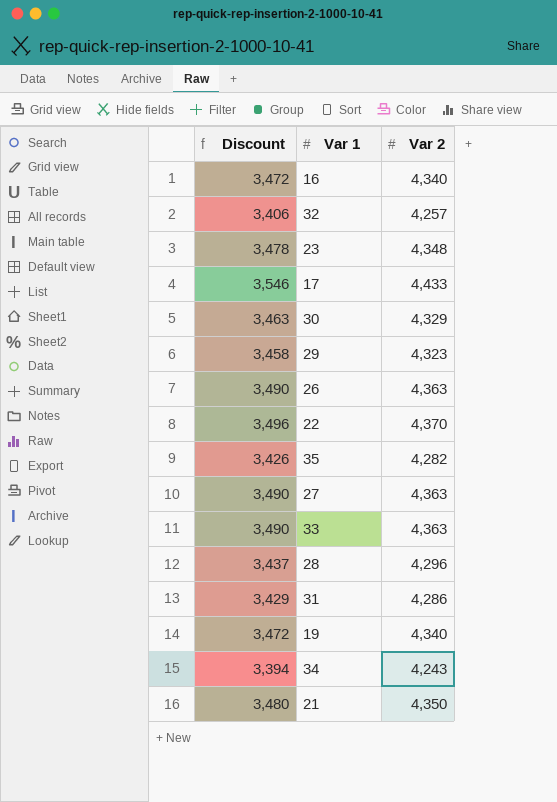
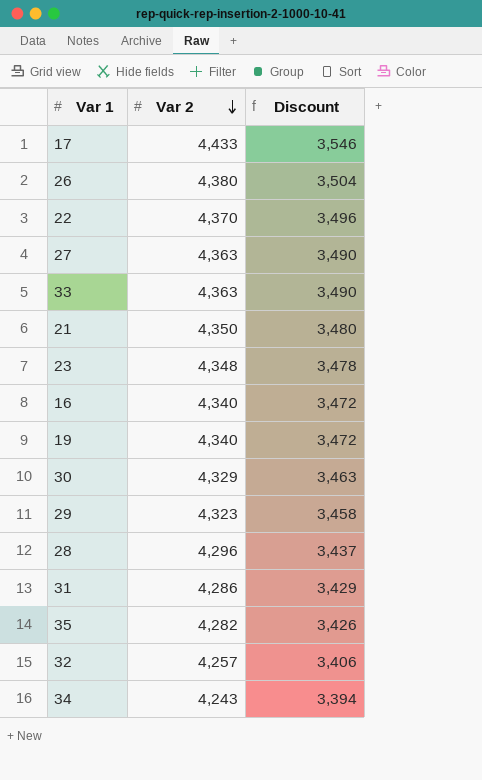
row order: none -> Var 2 descending
column Discount | position: 1 -> 3
26 | Var 2: 4,363 -> 4,380
26 | Discount: 3,490 -> 3,504

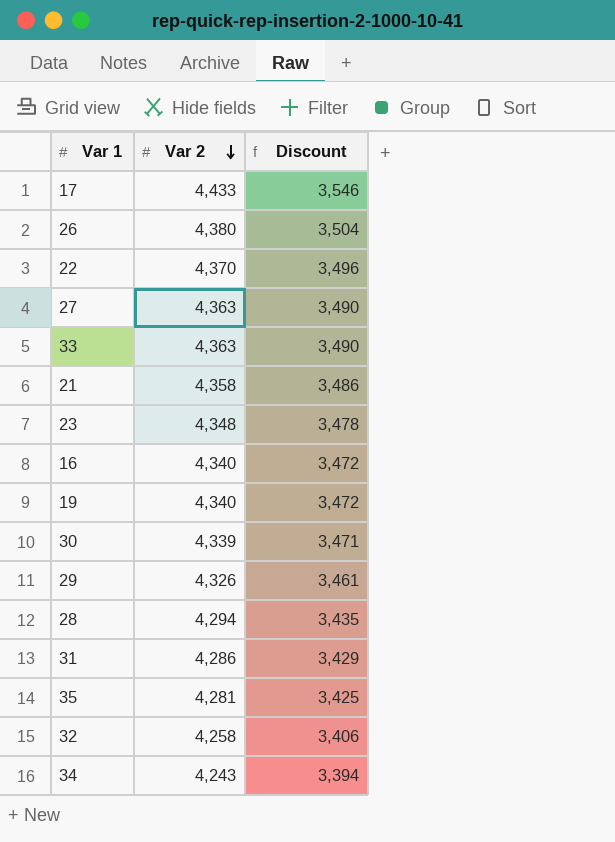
21 | Var 2: 4,350 -> 4,358
21 | Discount: 3,480 -> 3,486
30 | Var 2: 4,329 -> 4,339
30 | Discount: 3,463 -> 3,471
29 | Var 2: 4,323 -> 4,326
29 | Discount: 3,458 -> 3,461
28 | Var 2: 4,296 -> 4,294
28 | Discount: 3,437 -> 3,435
35 | Var 2: 4,282 -> 4,281
35 | Discount: 3,426 -> 3,425
32 | Var 2: 4,257 -> 4,258

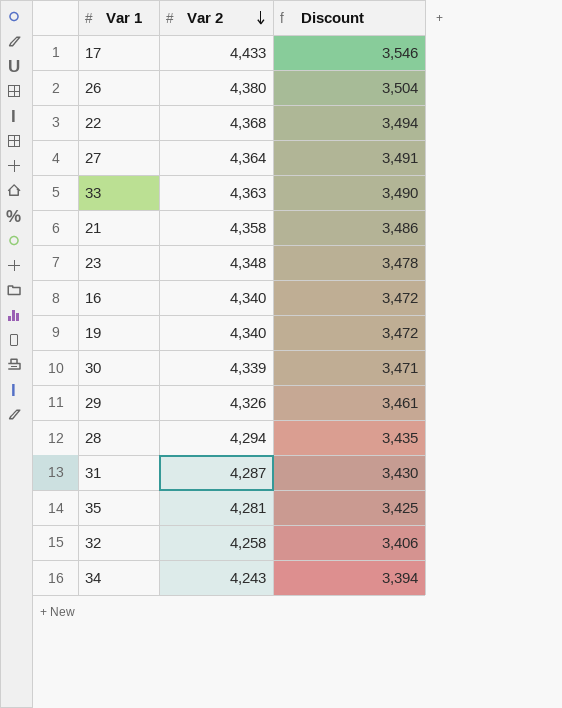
22 | Var 2: 4,370 -> 4,368
22 | Discount: 3,496 -> 3,494
27 | Var 2: 4,363 -> 4,364
27 | Discount: 3,490 -> 3,491
31 | Var 2: 4,286 -> 4,287
31 | Discount: 3,429 -> 3,430

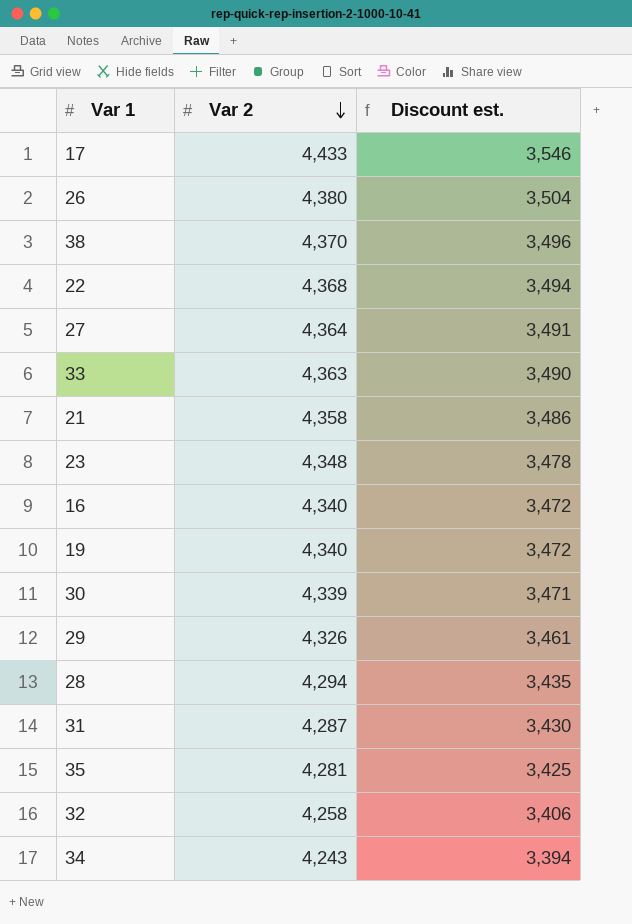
column name: Discount -> Discount est.
row 38: none -> 4,370 | 3,496

